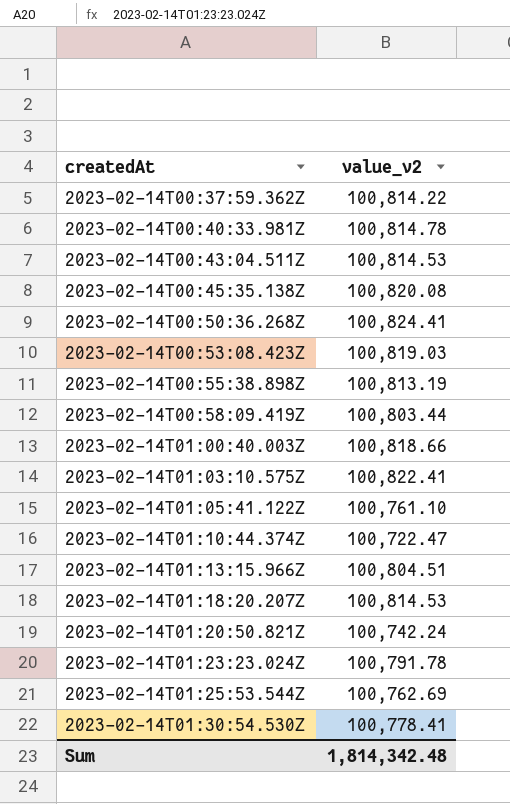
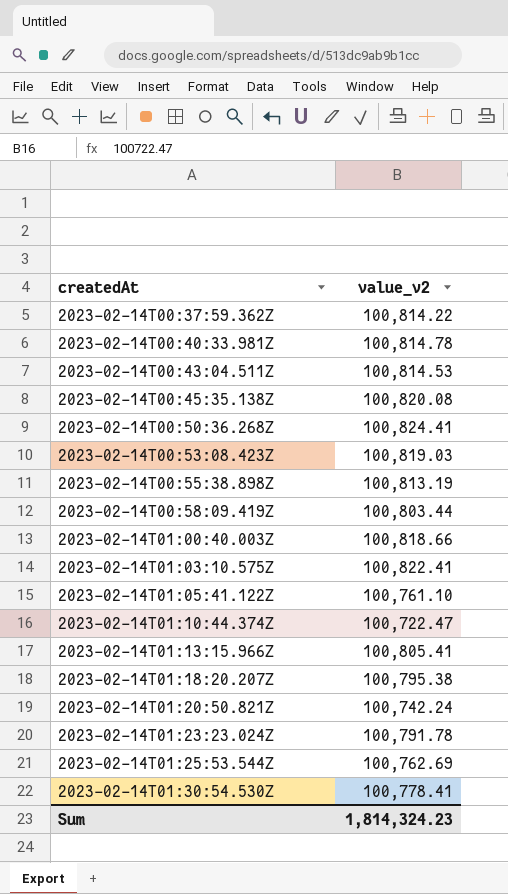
2023-02-14T01:13:15.966Z | value_v2: 100,804.51 -> 100,805.41
2023-02-14T01:18:20.207Z | value_v2: 100,814.53 -> 100,795.38
Sum | value_v2: 1,814,342.48 -> 1,814,324.23

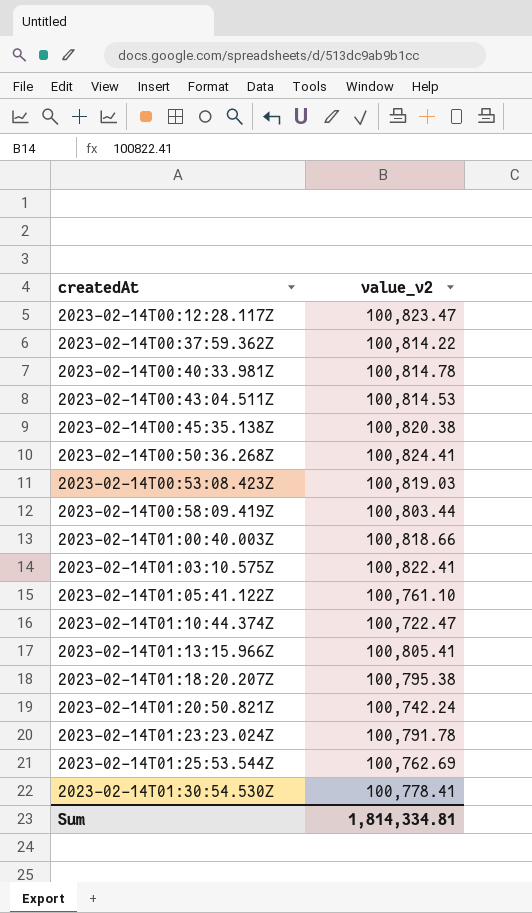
row 2023-02-14T00:55:38.898Z: 100,813.19 -> none
row 2023-02-14T00:12:28.117Z: none -> 100,823.47
2023-02-14T00:45:35.138Z | value_v2: 100,820.08 -> 100,820.38
Sum | value_v2: 1,814,324.23 -> 1,814,334.81

